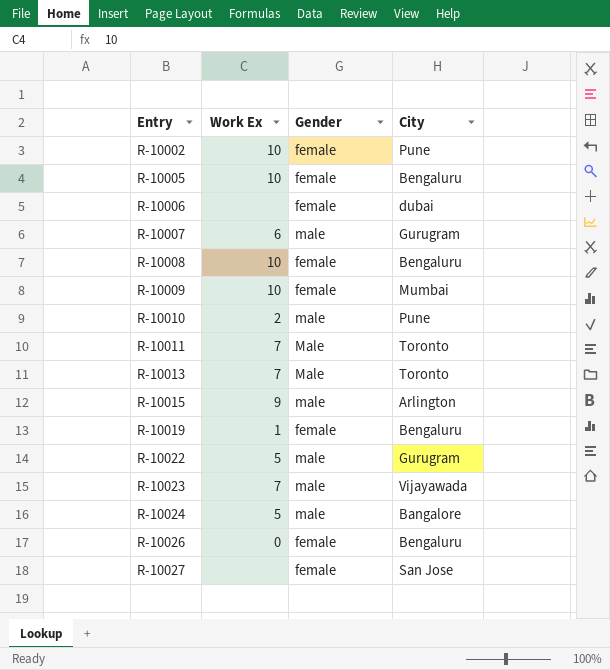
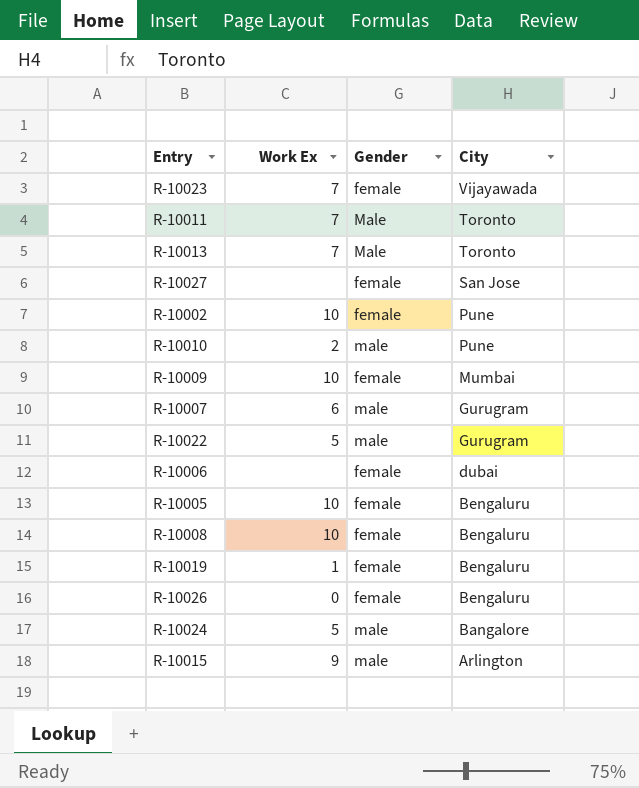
row order: Entry ascending -> City descending
R-10023 | Gender: male -> female

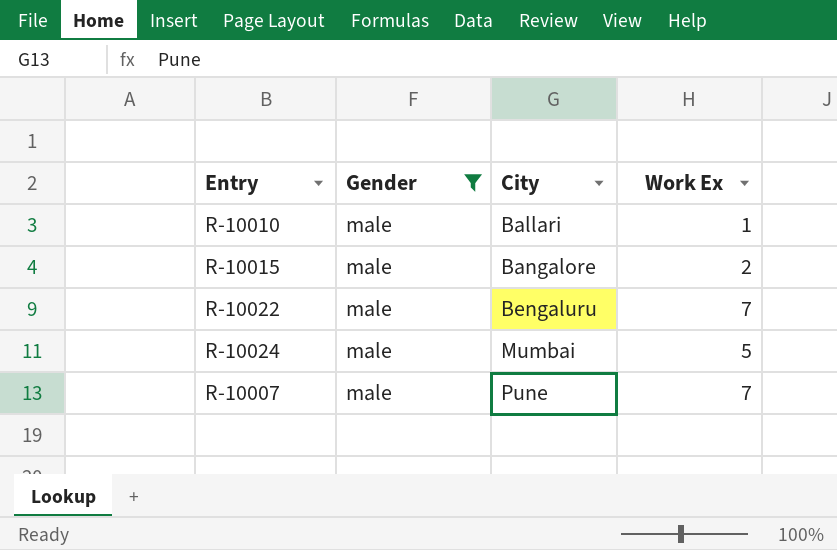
filter: none -> Gender = male
row order: City descending -> City ascending
column Work Ex | position: 2 -> 4
R-10010 | City: Pune -> Ballari
R-10010 | Work Ex: 2 -> 1
R-10015 | City: Arlington -> Bangalore
R-10015 | Work Ex: 9 -> 2
R-10022 | City: Gurugram -> Bengaluru
R-10022 | Work Ex: 5 -> 7
R-10024 | City: Bangalore -> Mumbai
R-10007 | City: Gurugram -> Pune
R-10007 | Work Ex: 6 -> 7

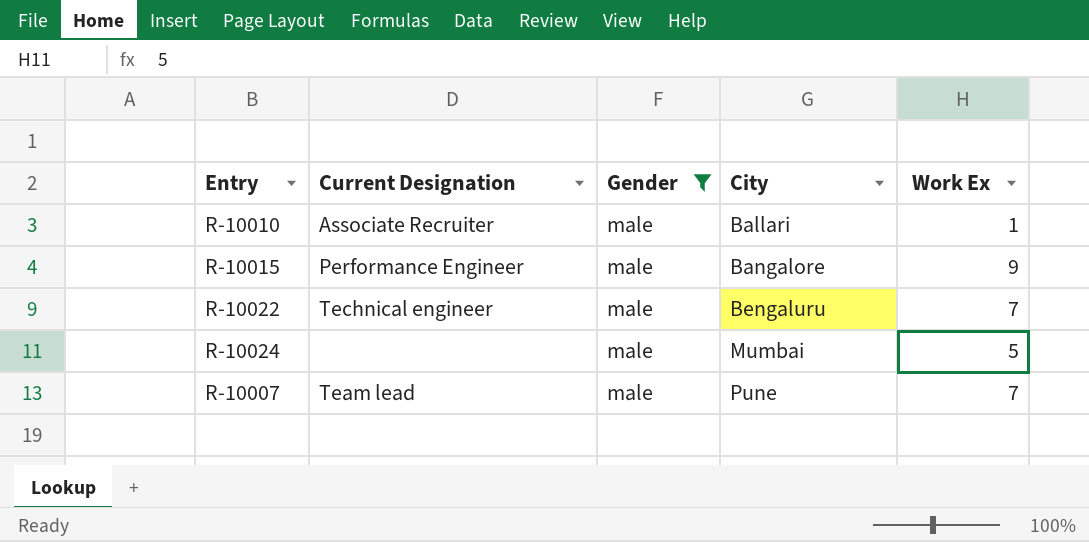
column Current Designation | position: none -> 2
R-10015 | Work Ex: 2 -> 9

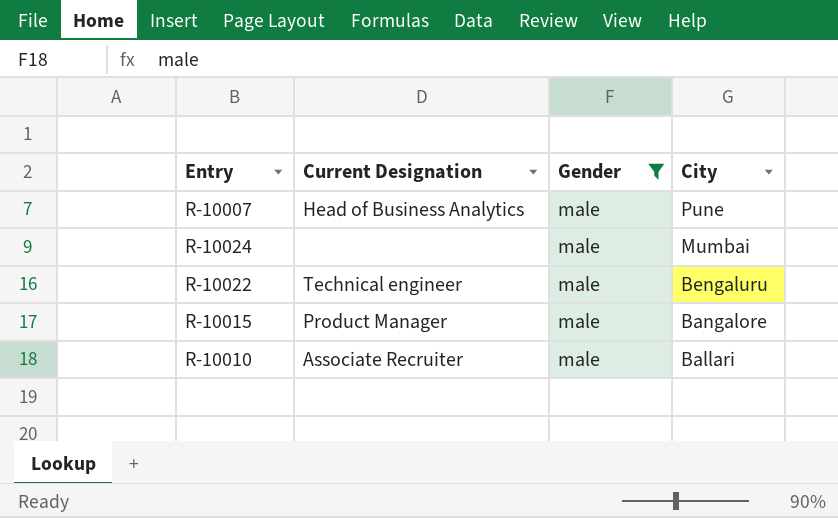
row order: City ascending -> City descending
column Work Ex | position: 5 -> none
R-10007 | Current Designation: Team lead -> Head of Business Analytics
R-10015 | Current Designation: Performance Engineer -> Product Manager

